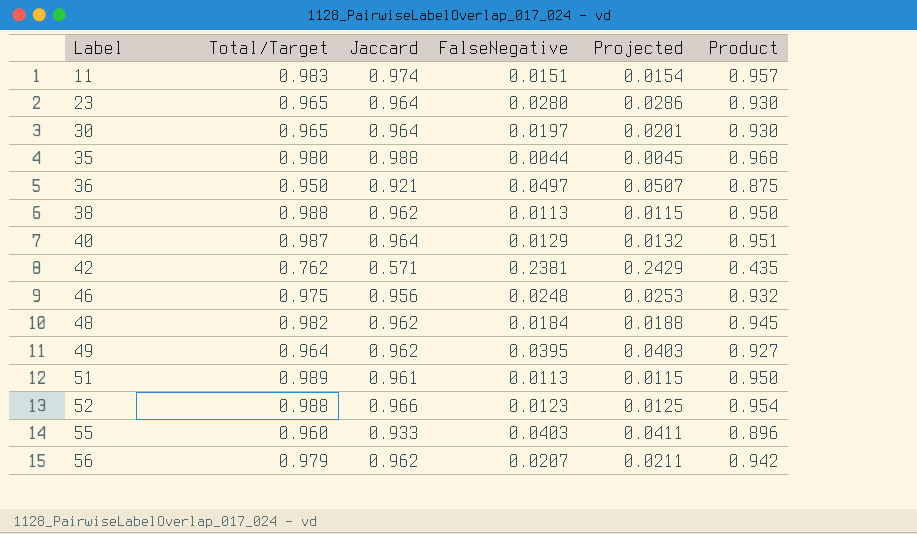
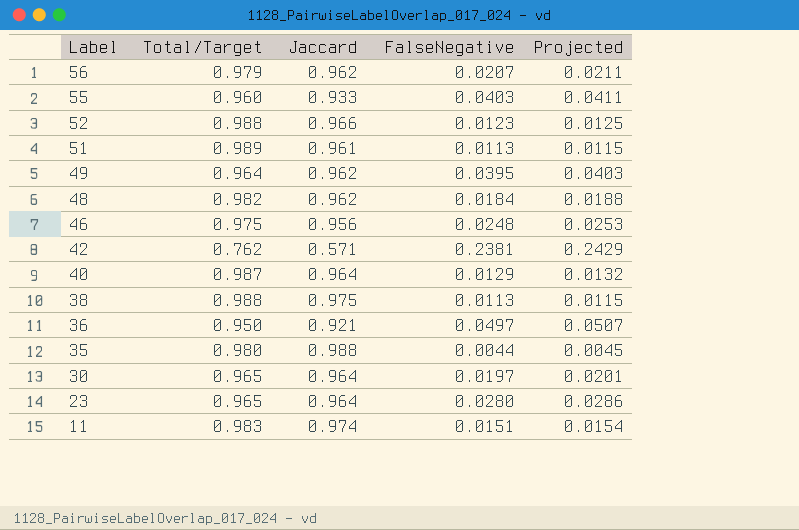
row order: Label ascending -> Label descending
column Product | formula: [Total/Target] * [Jaccard] -> none
38 | Jaccard: 0.962 -> 0.975

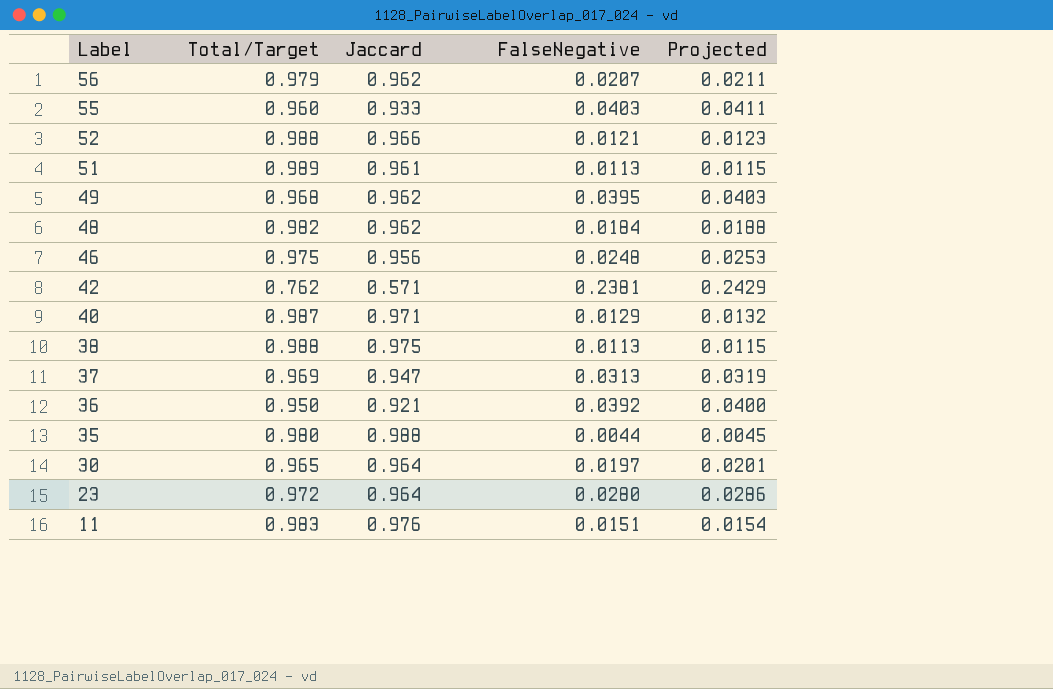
52 | FalseNegative: 0.0123 -> 0.0121
52 | Projected: 0.0125 -> 0.0123
49 | Total/Target: 0.964 -> 0.968
40 | Jaccard: 0.964 -> 0.971
row 37: none -> 0.969 | 0.947 | 0.0313 | 0.0319
36 | FalseNegative: 0.0497 -> 0.0392
36 | Projected: 0.0507 -> 0.0400
23 | Total/Target: 0.965 -> 0.972
11 | Jaccard: 0.974 -> 0.976

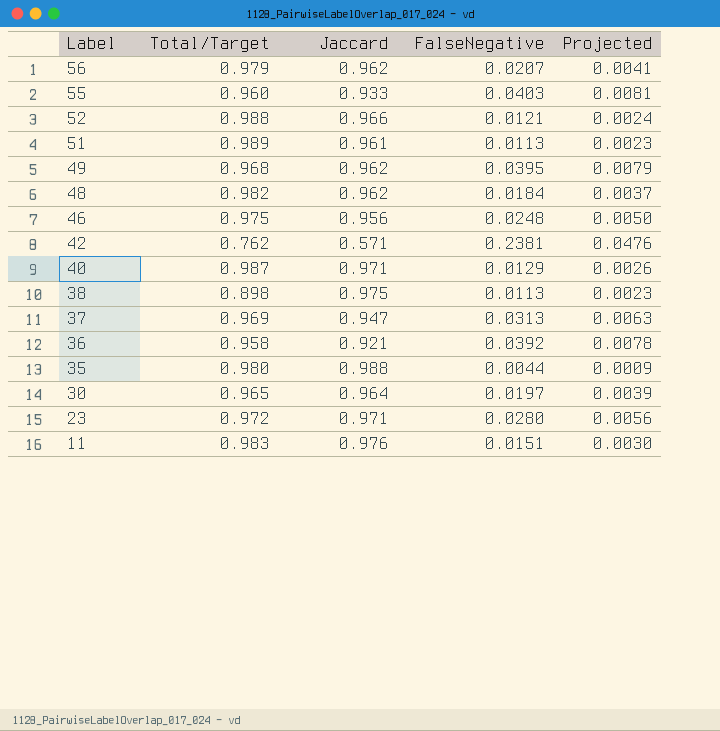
column Projected | formula: [FalseNegative] * 1.02 -> [FalseNegative] * 0.2
38 | Total/Target: 0.988 -> 0.898
36 | Total/Target: 0.950 -> 0.958
23 | Jaccard: 0.964 -> 0.971

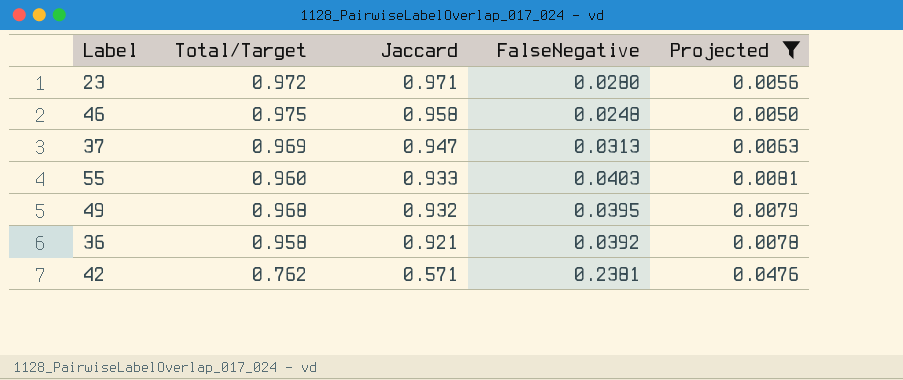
filter: none -> Projected >= 0.0050
row order: Label descending -> Jaccard descending
46 | Jaccard: 0.956 -> 0.958
49 | Jaccard: 0.962 -> 0.932

